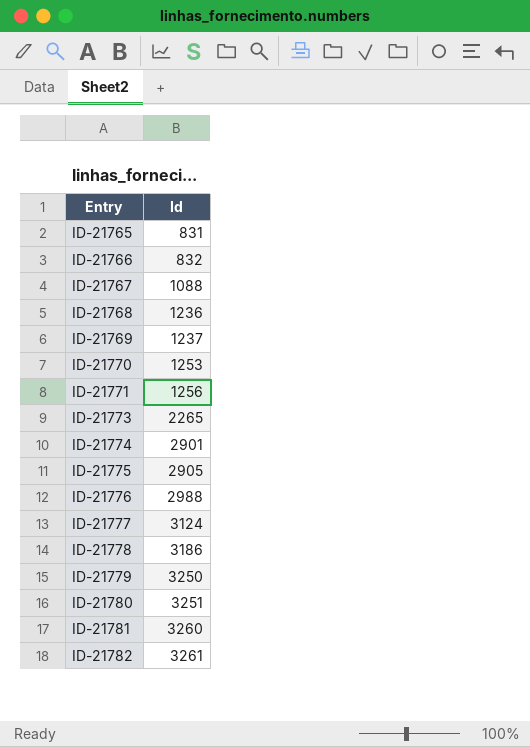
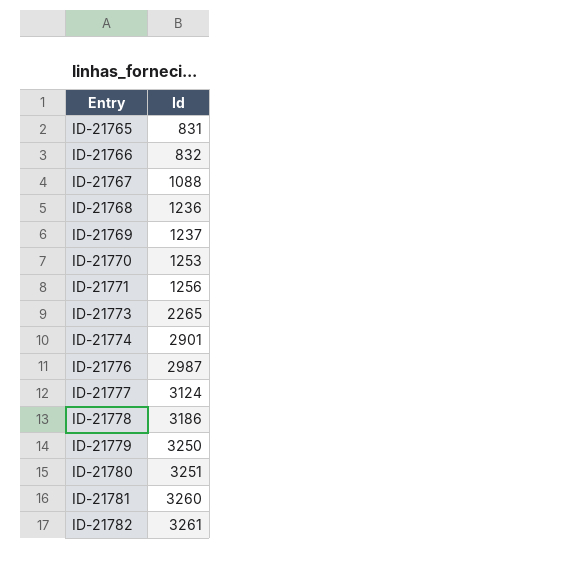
row ID-21775: 2905 -> none
ID-21776 | Id: 2988 -> 2987

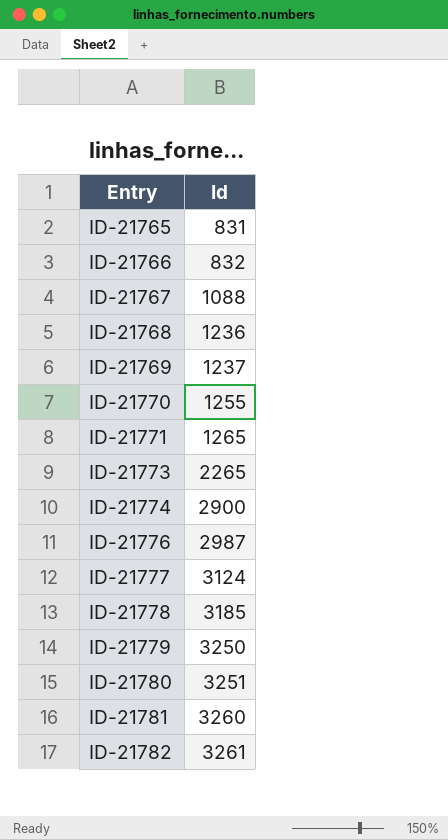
ID-21770 | Id: 1253 -> 1255
ID-21771 | Id: 1256 -> 1265
ID-21774 | Id: 2901 -> 2900
ID-21778 | Id: 3186 -> 3185

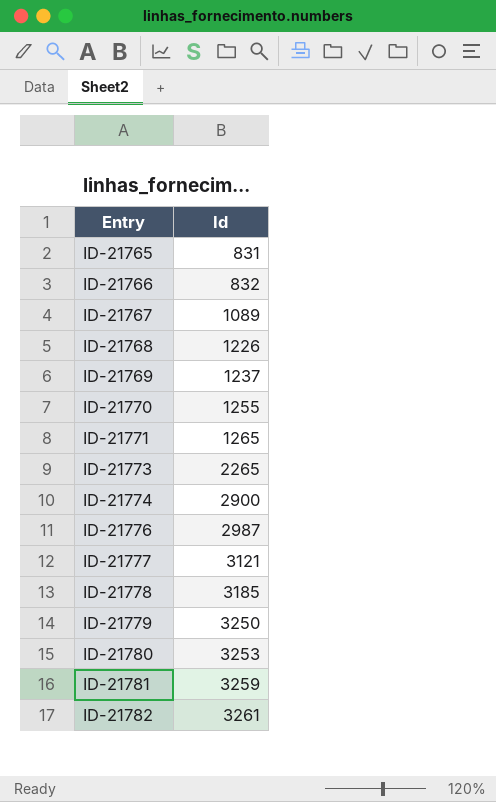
ID-21767 | Id: 1088 -> 1089
ID-21768 | Id: 1236 -> 1226
ID-21777 | Id: 3124 -> 3121
ID-21780 | Id: 3251 -> 3253
ID-21781 | Id: 3260 -> 3259

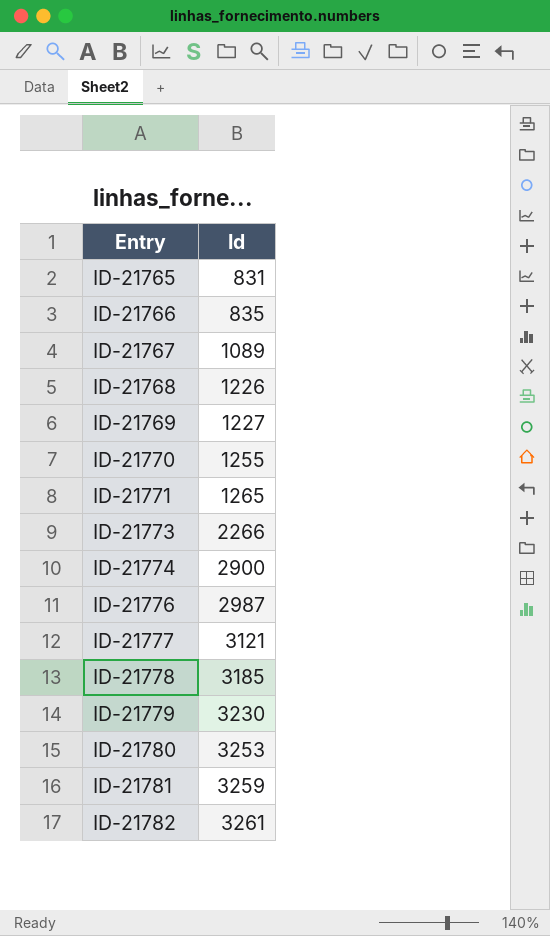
ID-21766 | Id: 832 -> 835
ID-21769 | Id: 1237 -> 1227
ID-21773 | Id: 2265 -> 2266
ID-21779 | Id: 3250 -> 3230

